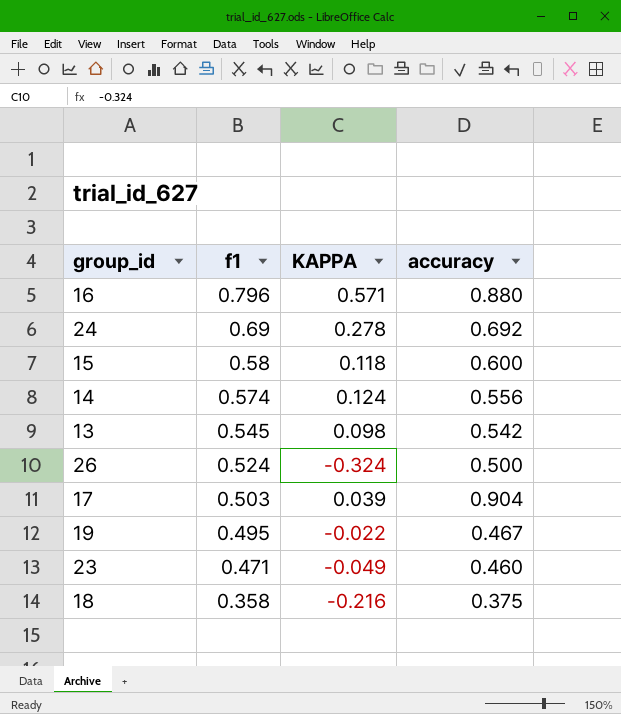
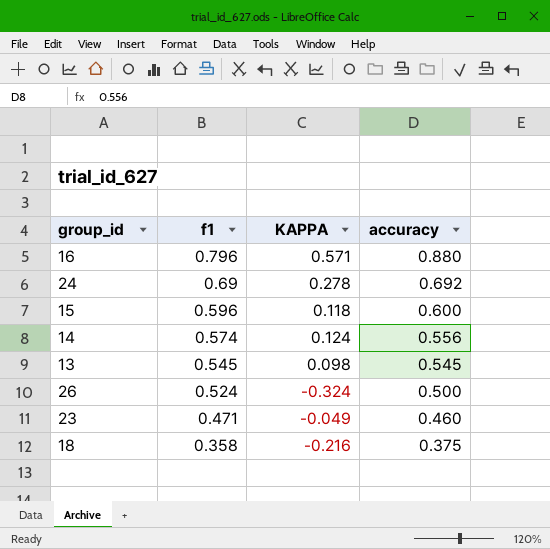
row 17: 0.503 | 0.039 | 0.904 -> none
row 19: 0.495 | -0.022 | 0.467 -> none
15 | f1: 0.58 -> 0.596
13 | accuracy: 0.542 -> 0.545

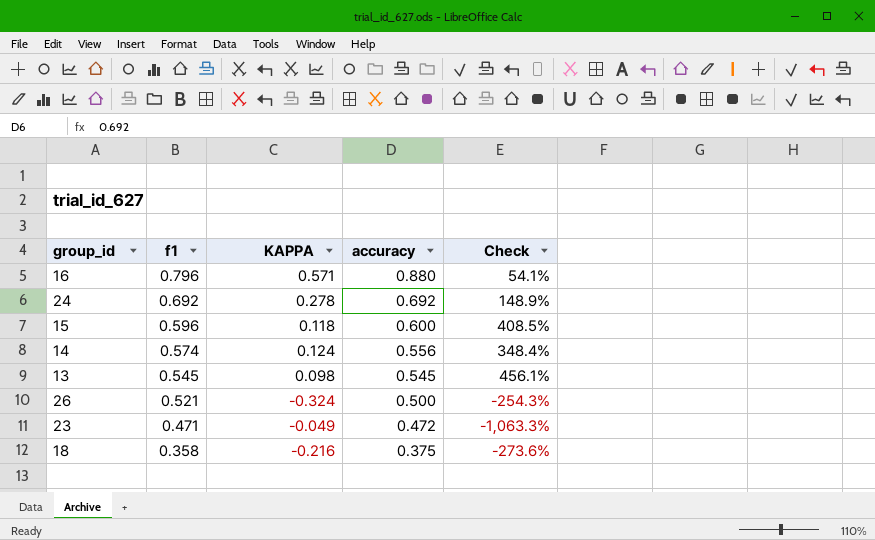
column Check | formula: none -> ([accuracy] - [KAPPA]) / [KAPPA]
24 | f1: 0.69 -> 0.692
26 | f1: 0.524 -> 0.521
23 | accuracy: 0.460 -> 0.472

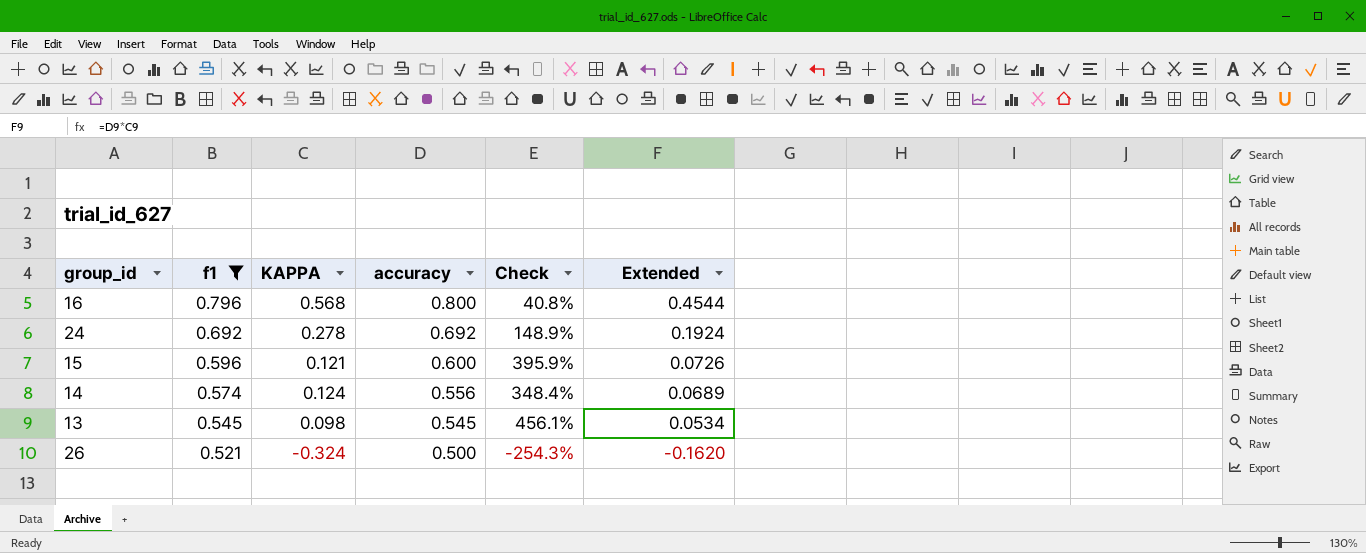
filter: none -> f1 >= 0.521
column Extended | formula: none -> [KAPPA] * [accuracy]
16 | KAPPA: 0.571 -> 0.568
16 | accuracy: 0.880 -> 0.800
16 | Check: 54.1% -> 40.8%
15 | KAPPA: 0.118 -> 0.121
15 | Check: 408.5% -> 395.9%

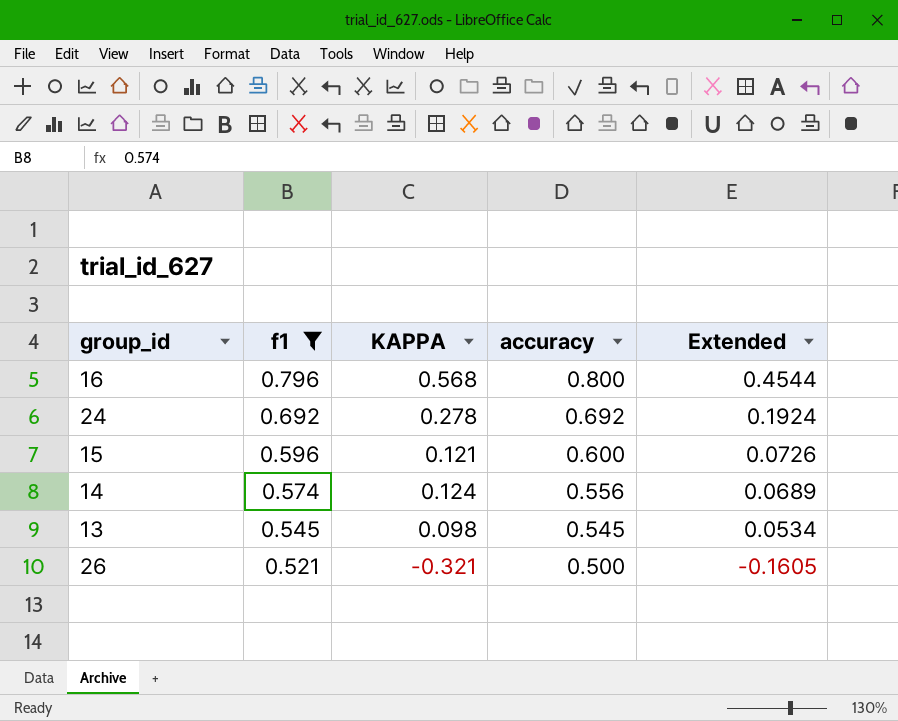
column Check | formula: ([accuracy] - [KAPPA]) / [KAPPA] -> none
26 | KAPPA: -0.324 -> -0.321
26 | Extended: -0.1620 -> -0.1605

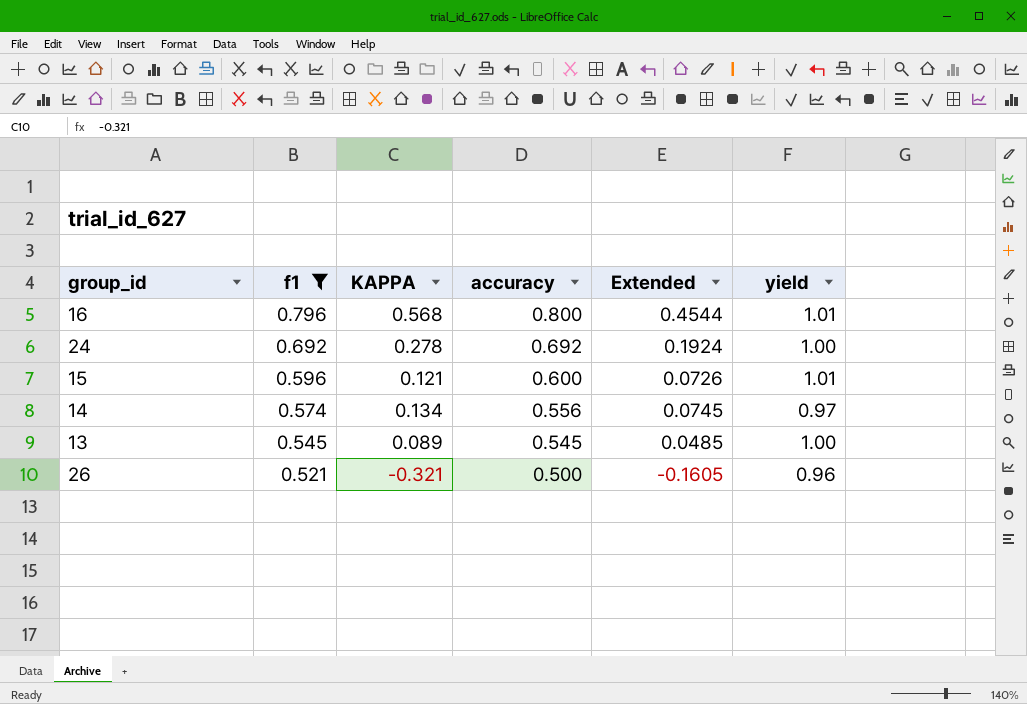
column yield | formula: none -> [accuracy] / [f1]
14 | KAPPA: 0.124 -> 0.134
14 | Extended: 0.0689 -> 0.0745
13 | KAPPA: 0.098 -> 0.089
13 | Extended: 0.0534 -> 0.0485

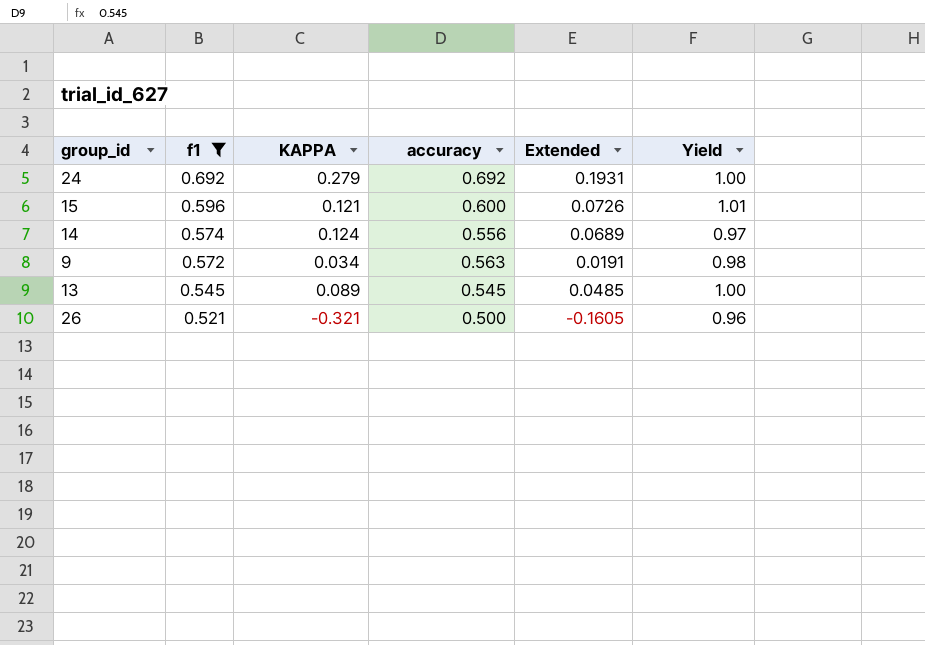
column name: yield -> Yield
row 16: 0.796 | 0.568 | 0.800 | 0.4544 | 1.01 -> none
24 | KAPPA: 0.278 -> 0.279
24 | Extended: 0.1924 -> 0.1931
14 | KAPPA: 0.134 -> 0.124
14 | Extended: 0.0745 -> 0.0689
row 9: none -> 0.572 | 0.034 | 0.563 | 0.0191 | 0.98

